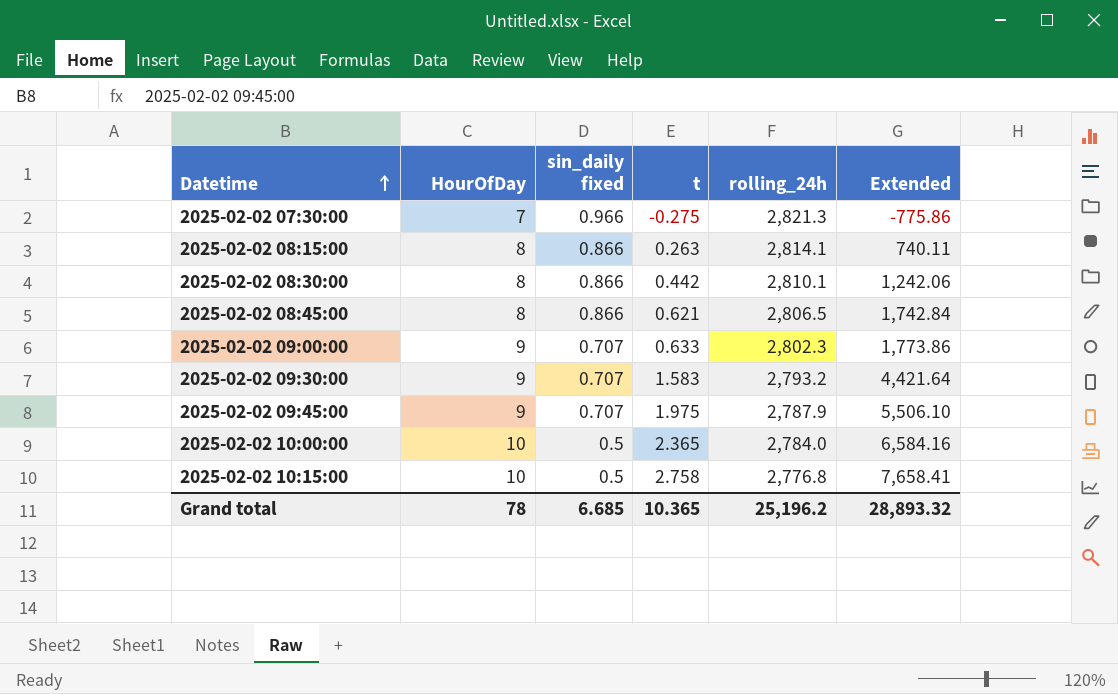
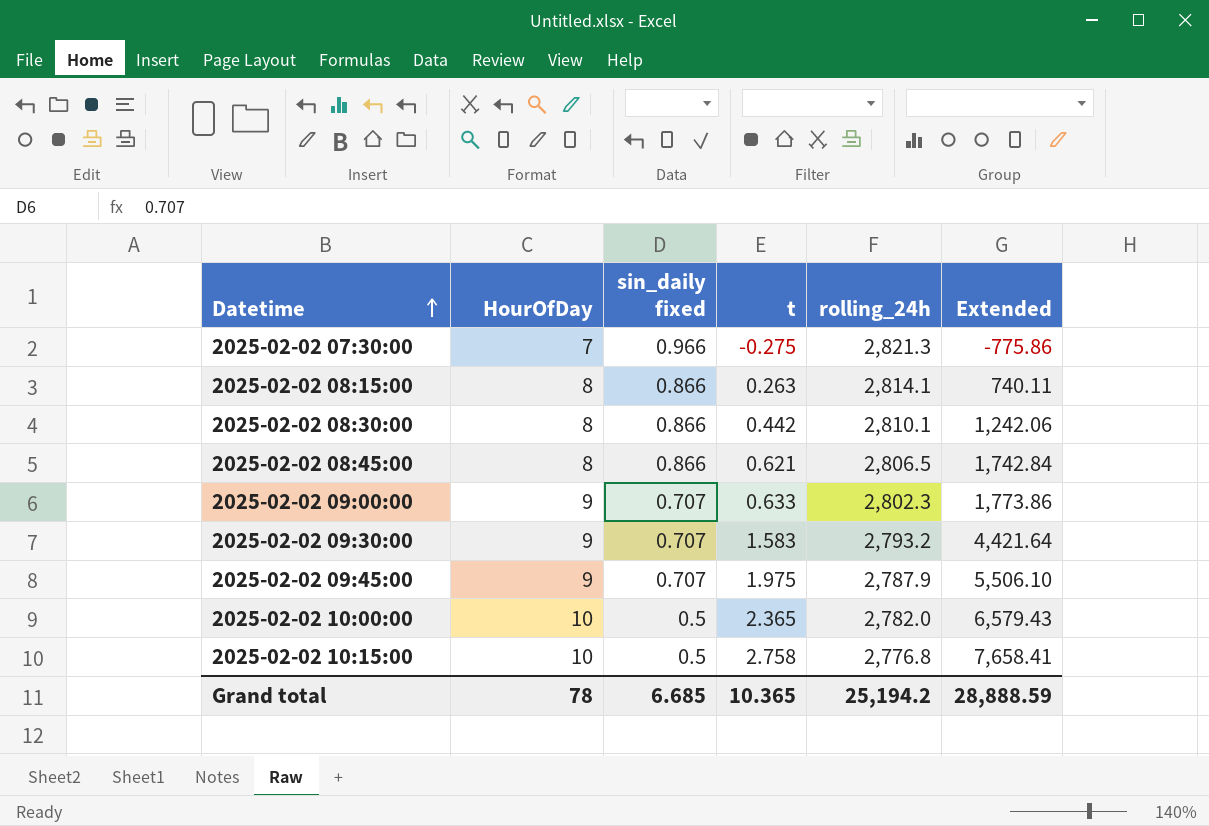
2025-02-02 10:00:00 | rolling_24h: 2,784.0 -> 2,782.0
2025-02-02 10:00:00 | Extended: 6,584.16 -> 6,579.43
Grand total | rolling_24h: 25,196.2 -> 25,194.2
Grand total | Extended: 28,893.32 -> 28,888.59

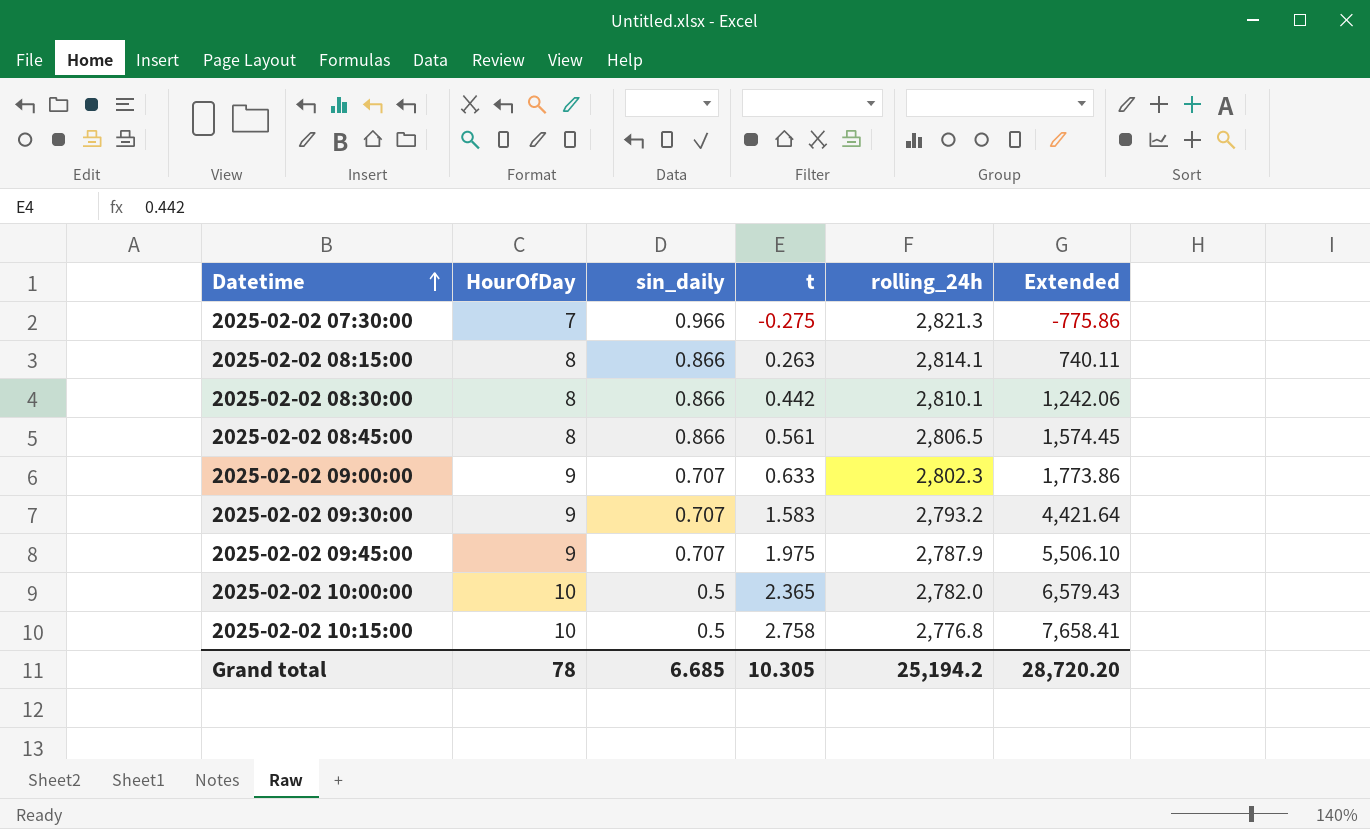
column name: sin_daily fixed -> sin_daily
2025-02-02 08:45:00 | t: 0.621 -> 0.561
2025-02-02 08:45:00 | Extended: 1,742.84 -> 1,574.45
Grand total | t: 10.365 -> 10.305
Grand total | Extended: 28,888.59 -> 28,720.20

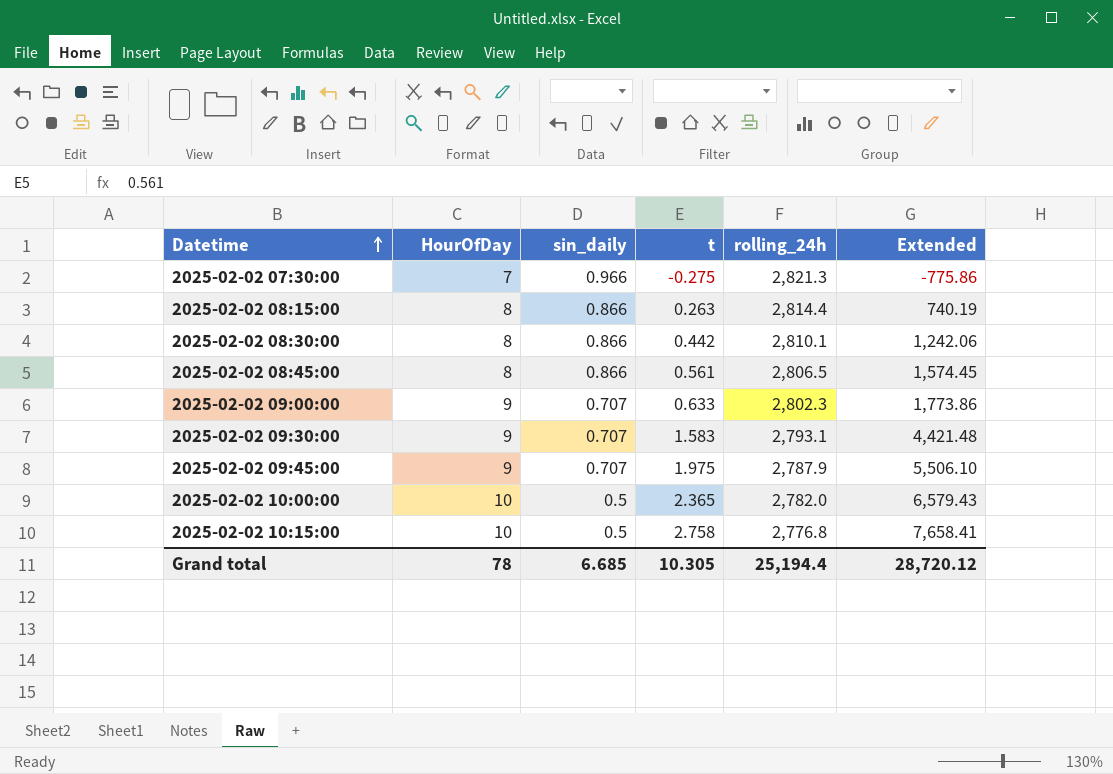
2025-02-02 08:15:00 | rolling_24h: 2,814.1 -> 2,814.4
2025-02-02 08:15:00 | Extended: 740.11 -> 740.19
2025-02-02 09:30:00 | rolling_24h: 2,793.2 -> 2,793.1
2025-02-02 09:30:00 | Extended: 4,421.64 -> 4,421.48
Grand total | rolling_24h: 25,194.2 -> 25,194.4
Grand total | Extended: 28,720.20 -> 28,720.12

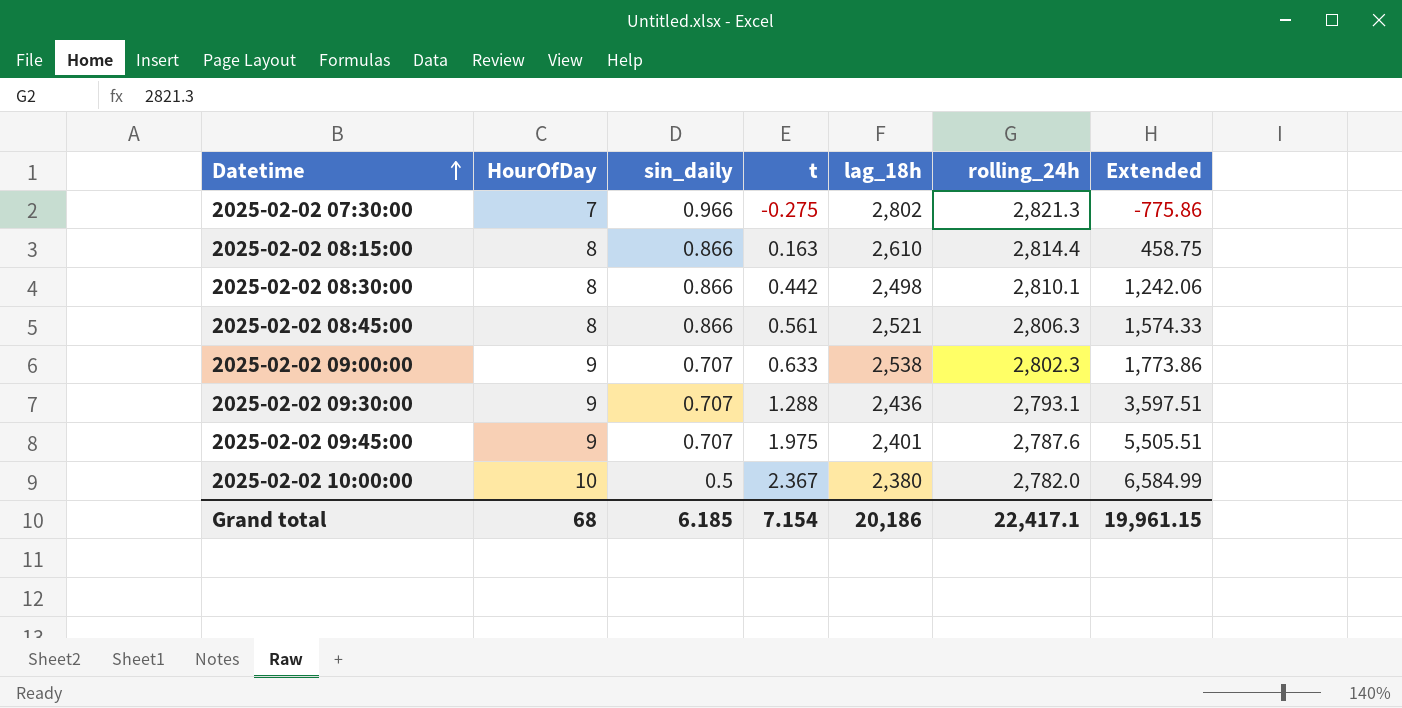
column lag_18h | position: none -> 5
row 2025-02-02 10:15:00: 10 | 0.5 | 2.758 | 2,776.8 | 7,658.41 -> none
2025-02-02 08:15:00 | t: 0.263 -> 0.163
2025-02-02 08:15:00 | Extended: 740.19 -> 458.75
2025-02-02 08:45:00 | rolling_24h: 2,806.5 -> 2,806.3
2025-02-02 08:45:00 | Extended: 1,574.45 -> 1,574.33
2025-02-02 09:30:00 | t: 1.583 -> 1.288
2025-02-02 09:30:00 | Extended: 4,421.48 -> 3,597.51
2025-02-02 09:45:00 | rolling_24h: 2,787.9 -> 2,787.6
2025-02-02 09:45:00 | Extended: 5,506.10 -> 5,505.51
2025-02-02 10:00:00 | t: 2.365 -> 2.367
2025-02-02 10:00:00 | Extended: 6,579.43 -> 6,584.99
Grand total | HourOfDay: 78 -> 68
Grand total | sin_daily: 6.685 -> 6.185
Grand total | t: 10.305 -> 7.154
Grand total | rolling_24h: 25,194.4 -> 22,417.1
Grand total | Extended: 28,720.12 -> 19,961.15

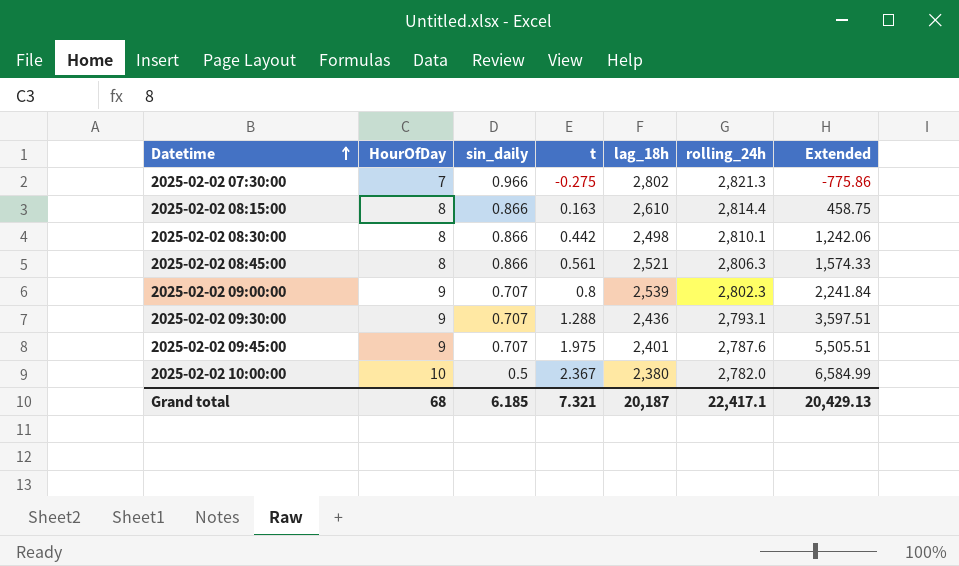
2025-02-02 09:00:00 | t: 0.633 -> 0.8
2025-02-02 09:00:00 | lag_18h: 2,538 -> 2,539
2025-02-02 09:00:00 | Extended: 1,773.86 -> 2,241.84
Grand total | t: 7.154 -> 7.321
Grand total | lag_18h: 20,186 -> 20,187
Grand total | Extended: 19,961.15 -> 20,429.13

